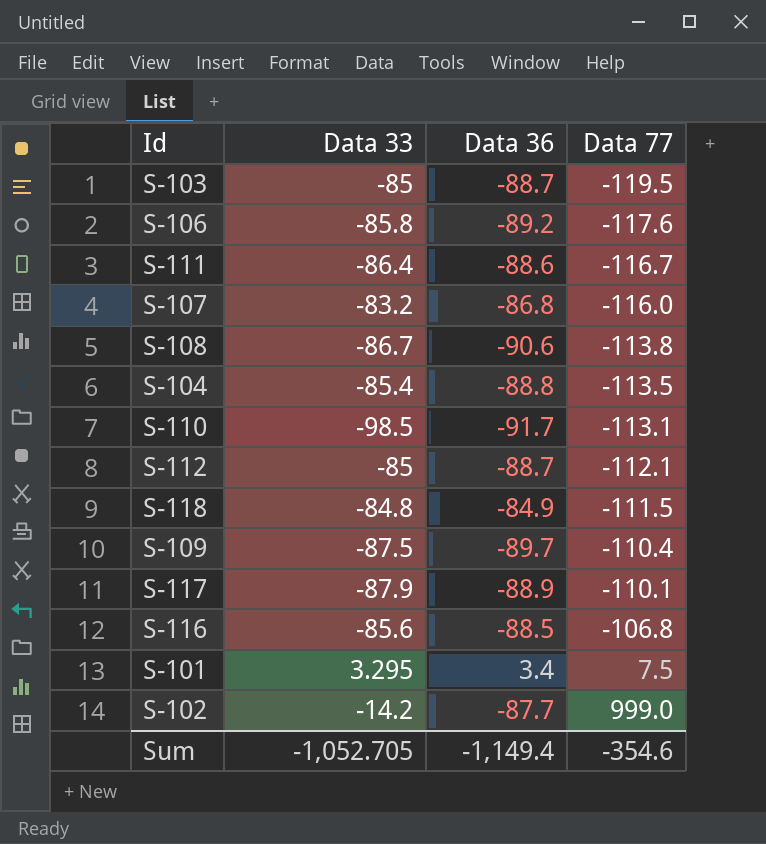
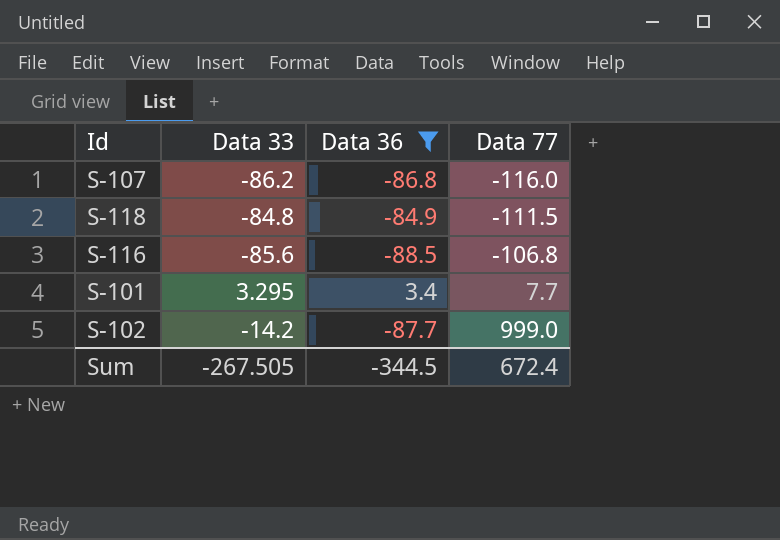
filter: none -> Data 36 >= -88.5
S-107 | Data 33: -83.2 -> -86.2
S-101 | Data 77: 7.5 -> 7.7
Sum | Data 33: -1,052.705 -> -267.505
Sum | Data 36: -1,149.4 -> -344.5
Sum | Data 77: -354.6 -> 672.4

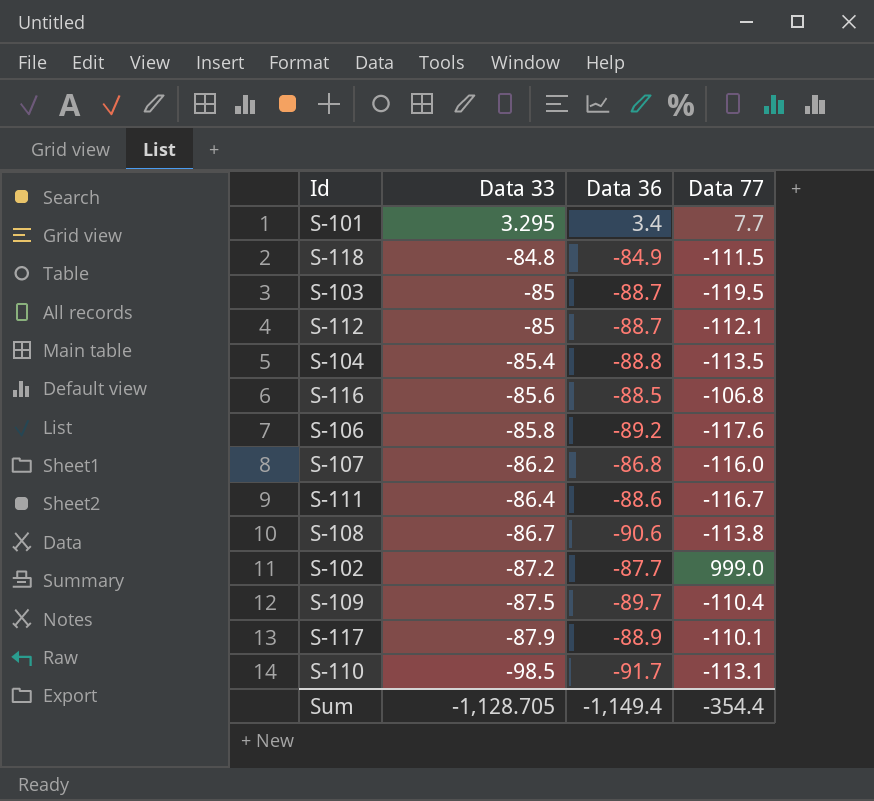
filter: Data 36 >= -88.5 -> none
row order: Data 77 ascending -> Data 33 descending
S-102 | Data 33: -14.2 -> -87.2
Sum | Data 33: -267.505 -> -1,128.705
Sum | Data 36: -344.5 -> -1,149.4
Sum | Data 77: 672.4 -> -354.4

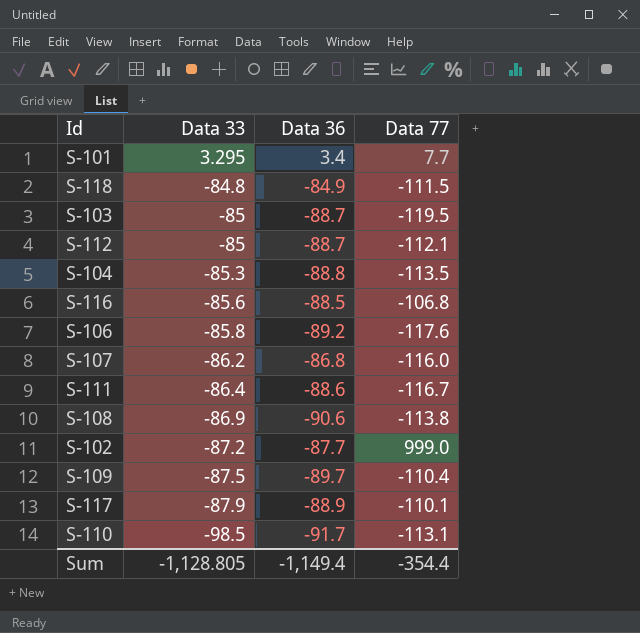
S-104 | Data 33: -85.4 -> -85.3
S-108 | Data 33: -86.7 -> -86.9
Sum | Data 33: -1,128.705 -> -1,128.805

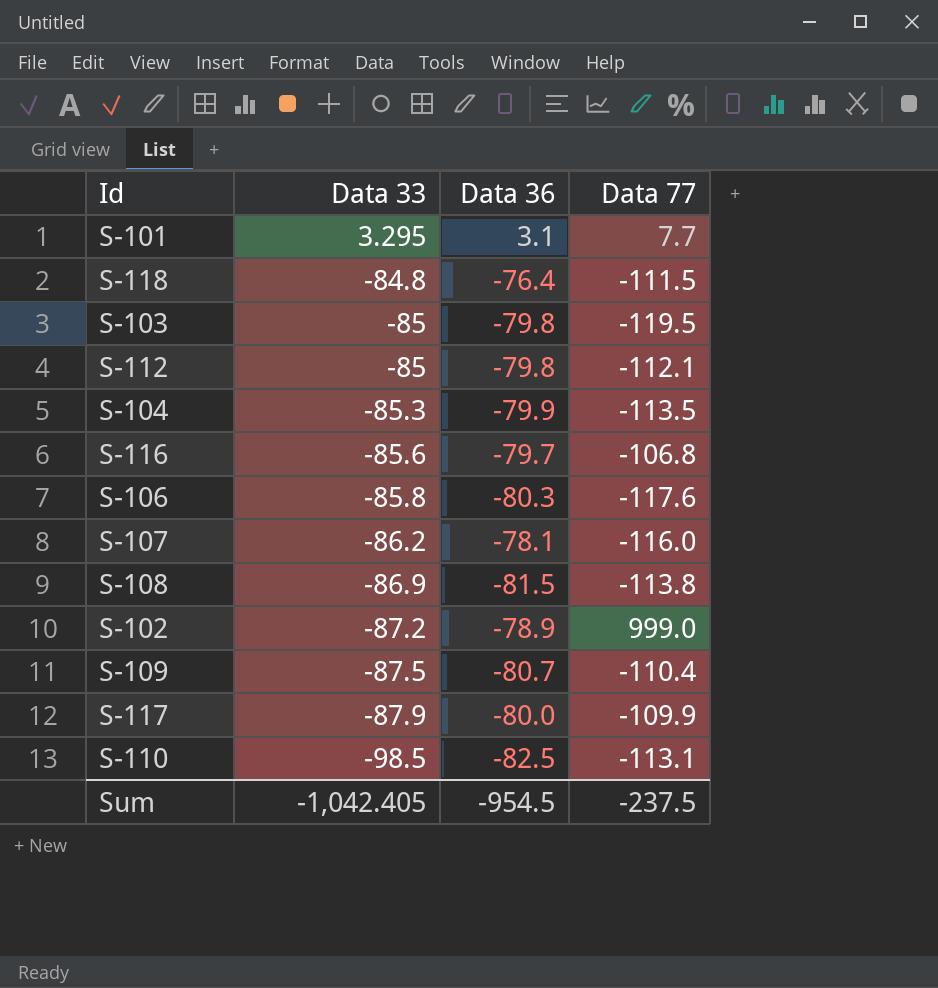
row S-111: -86.4 | -88.6 | -116.7 -> none
S-101 | Data 36: 3.4 -> 3.1
S-118 | Data 36: -84.9 -> -76.4
S-103 | Data 36: -88.7 -> -79.8
S-112 | Data 36: -88.7 -> -79.8
S-104 | Data 36: -88.8 -> -79.9
S-116 | Data 36: -88.5 -> -79.7
S-106 | Data 36: -89.2 -> -80.3
S-107 | Data 36: -86.8 -> -78.1
S-108 | Data 36: -90.6 -> -81.5
S-102 | Data 36: -87.7 -> -78.9
S-109 | Data 36: -89.7 -> -80.7
S-117 | Data 36: -88.9 -> -80.0
S-117 | Data 77: -110.1 -> -109.9
S-110 | Data 36: -91.7 -> -82.5
Sum | Data 33: -1,128.805 -> -1,042.405
Sum | Data 36: -1,149.4 -> -954.5
Sum | Data 77: -354.4 -> -237.5

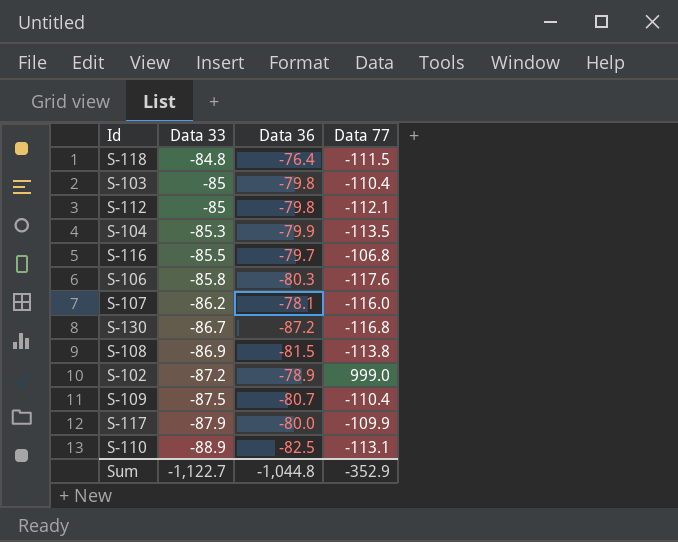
row S-101: 3.295 | 3.1 | 7.7 -> none
S-103 | Data 77: -119.5 -> -110.4
S-116 | Data 33: -85.6 -> -85.5
row S-130: none -> -86.7 | -87.2 | -116.8
S-110 | Data 33: -98.5 -> -88.9
Sum | Data 33: -1,042.405 -> -1,122.7
Sum | Data 36: -954.5 -> -1,044.8
Sum | Data 77: -237.5 -> -352.9

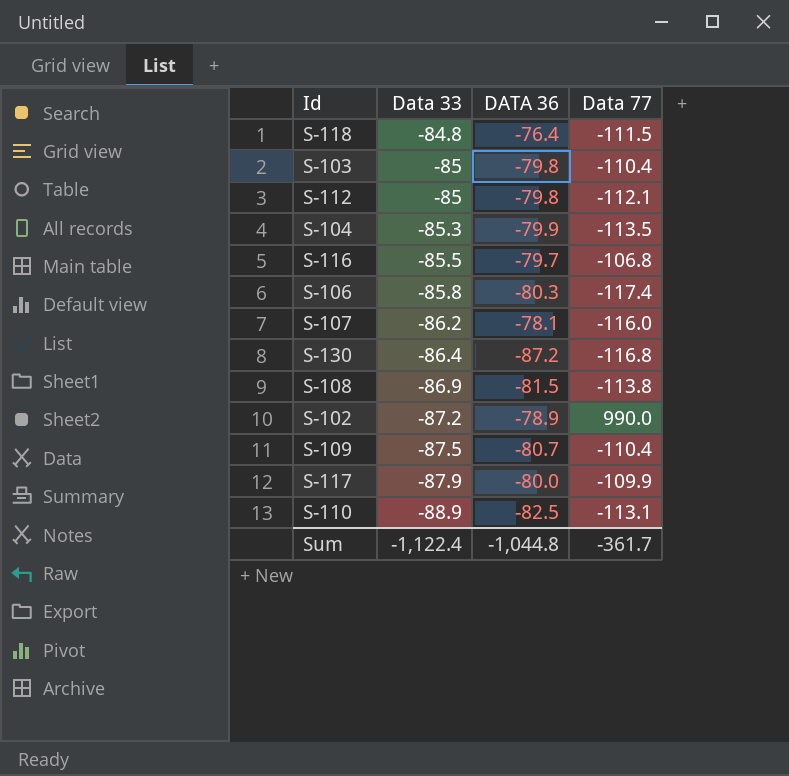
column name: Data 36 -> DATA 36
S-106 | Data 77: -117.6 -> -117.4
S-130 | Data 33: -86.7 -> -86.4
S-102 | Data 77: 999.0 -> 990.0
Sum | Data 33: -1,122.7 -> -1,122.4
Sum | Data 77: -352.9 -> -361.7

